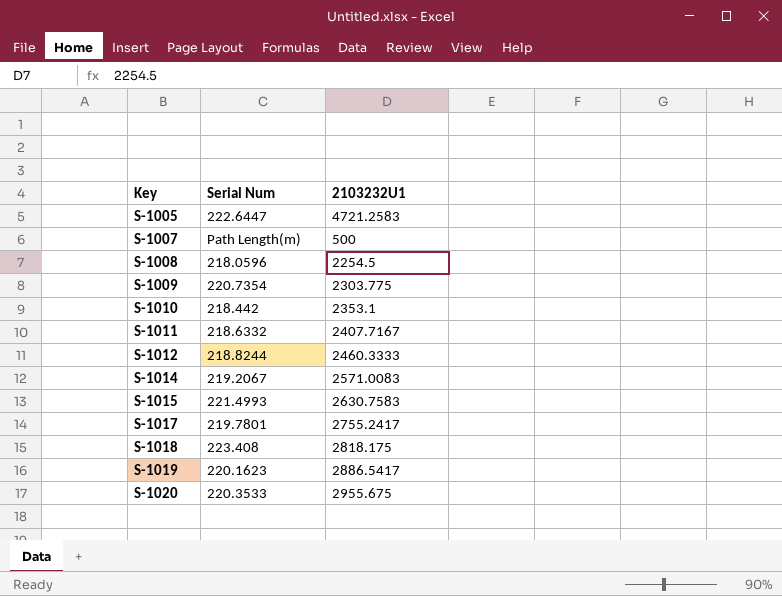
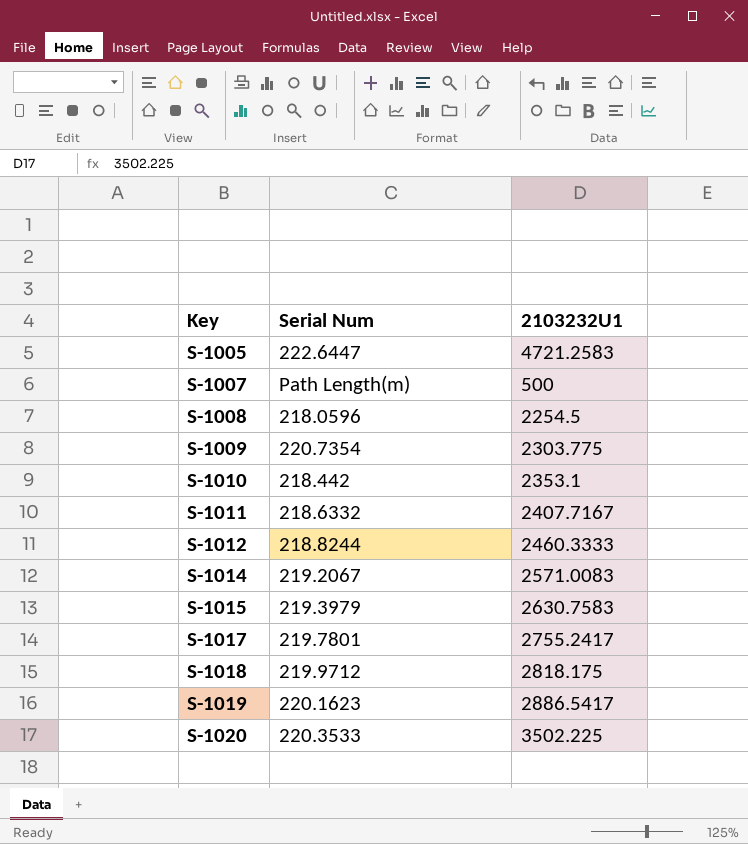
S-1015 | Serial Num: 221.4993 -> 219.3979
S-1018 | Serial Num: 223.408 -> 219.9712
S-1020 | 2103232U1: 2955.675 -> 3502.225

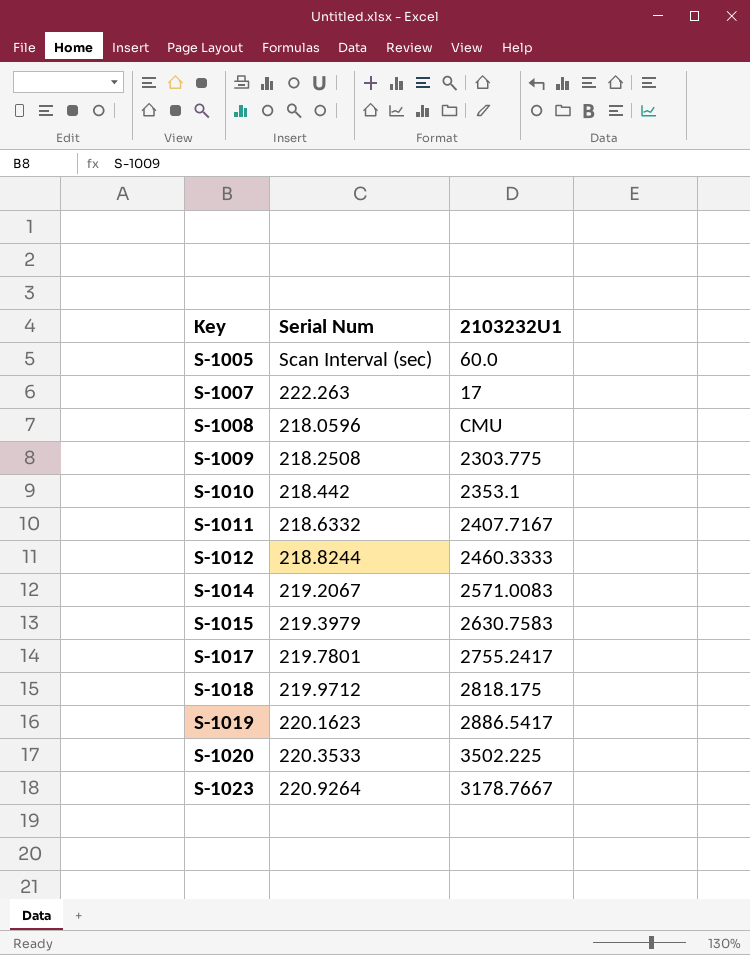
S-1005 | Serial Num: 222.6447 -> Scan Interval (sec)
S-1005 | 2103232U1: 4721.2583 -> 60.0
S-1007 | Serial Num: Path Length(m) -> 222.263
S-1007 | 2103232U1: 500 -> 17
S-1008 | 2103232U1: 2254.5 -> CMU
S-1009 | Serial Num: 220.7354 -> 218.2508
row S-1023: none -> 220.9264 | 3178.7667

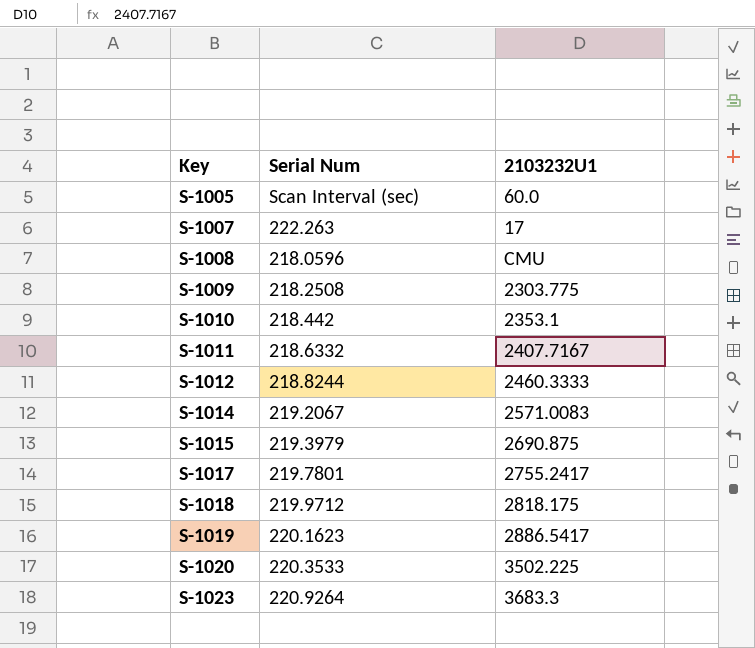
S-1015 | 2103232U1: 2630.7583 -> 2690.875
S-1023 | 2103232U1: 3178.7667 -> 3683.3

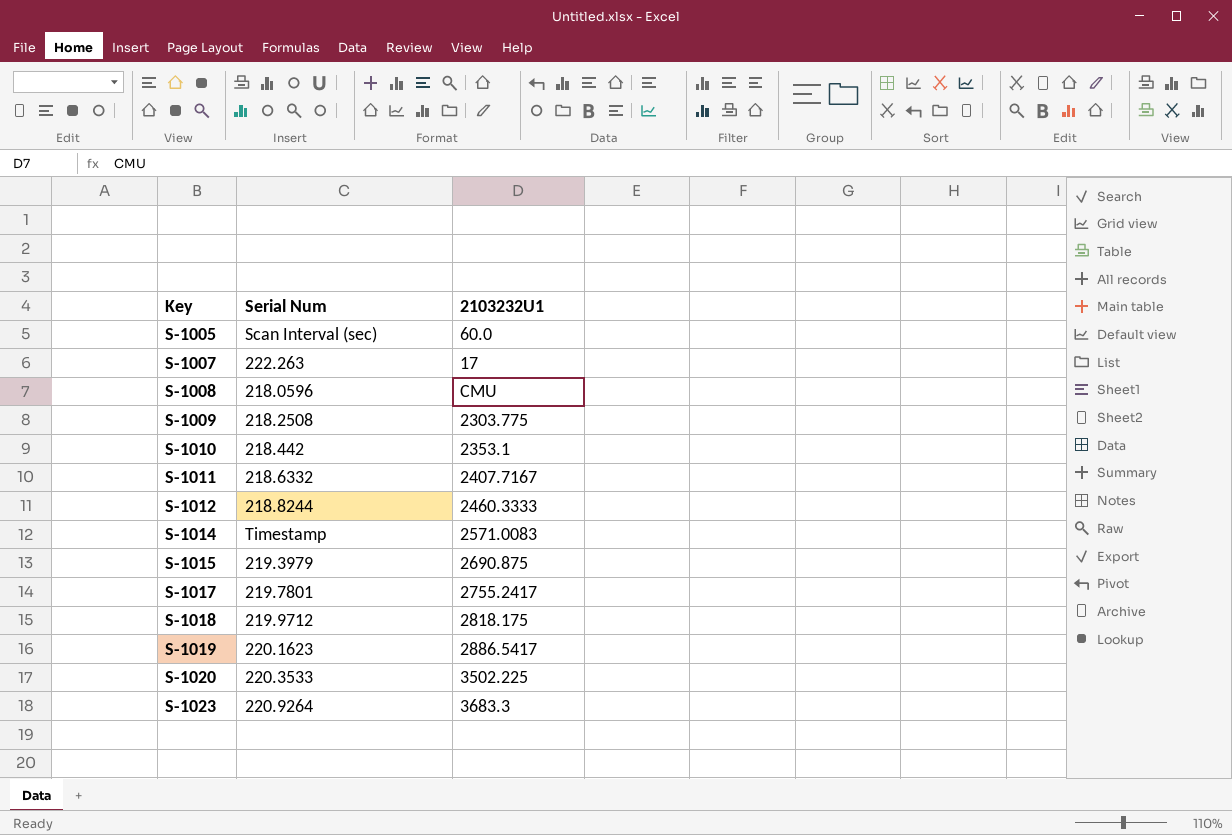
S-1014 | Serial Num: 219.2067 -> Timestamp

